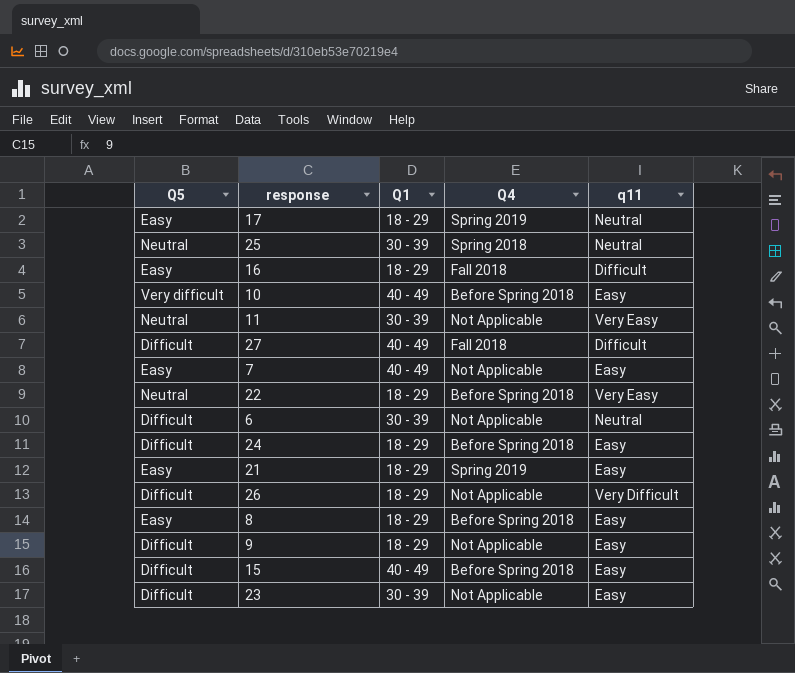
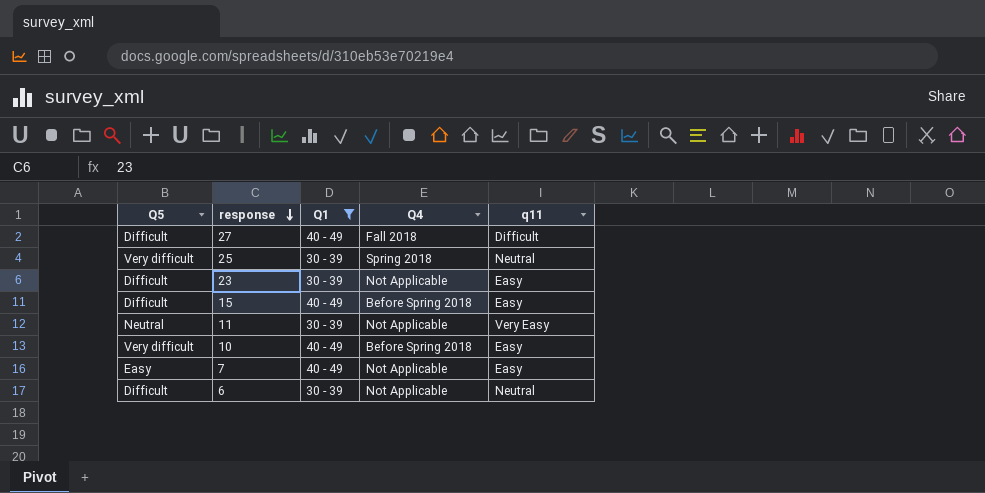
filter: none -> Q1 != 18 - 29
row order: none -> response descending
25 | Q5: Neutral -> Very difficult

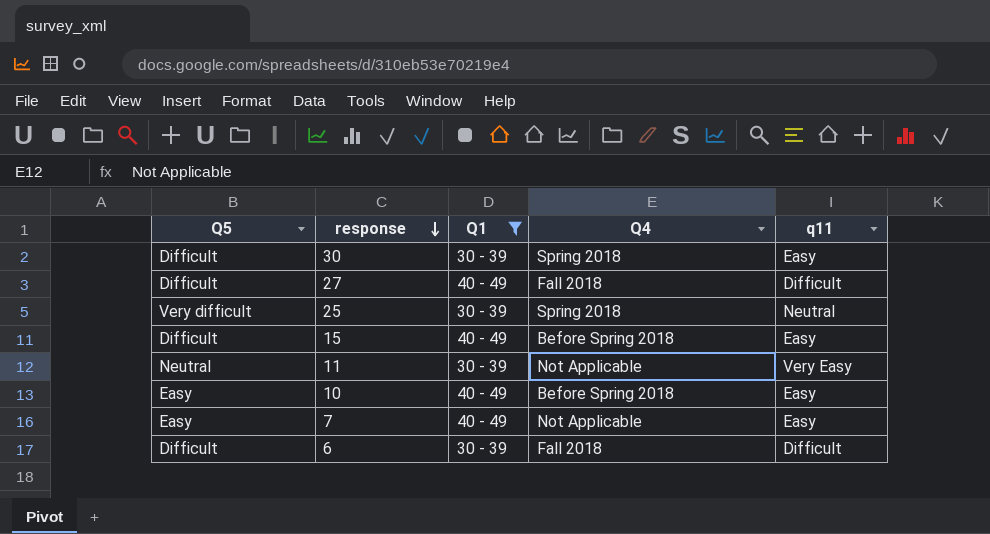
row 23: Difficult | 30 - 39 | Not Applicable | Easy -> none
row 30: none -> Difficult | 30 - 39 | Spring 2018 | Easy
10 | Q5: Very difficult -> Easy
6 | Q4: Not Applicable -> Fall 2018
6 | q11: Neutral -> Difficult

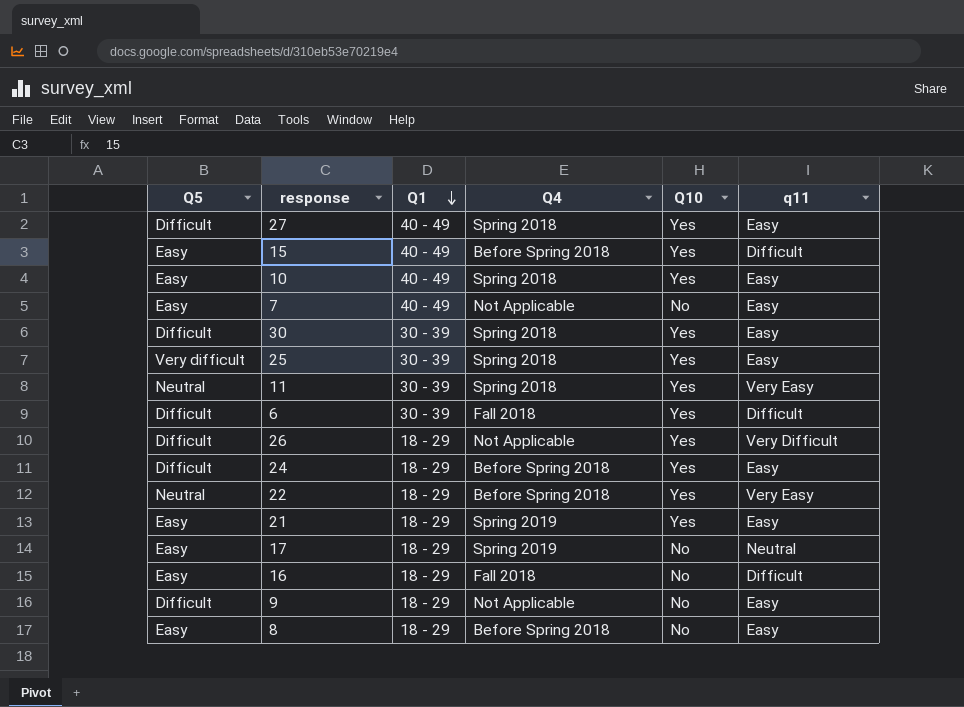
filter: Q1 != 18 - 29 -> none
row order: response descending -> Q1 descending
column Q10 | position: none -> 5
27 | Q4: Fall 2018 -> Spring 2018
27 | q11: Difficult -> Easy
15 | Q5: Difficult -> Easy
15 | q11: Easy -> Difficult
10 | Q4: Before Spring 2018 -> Spring 2018
25 | q11: Neutral -> Easy
11 | Q4: Not Applicable -> Spring 2018

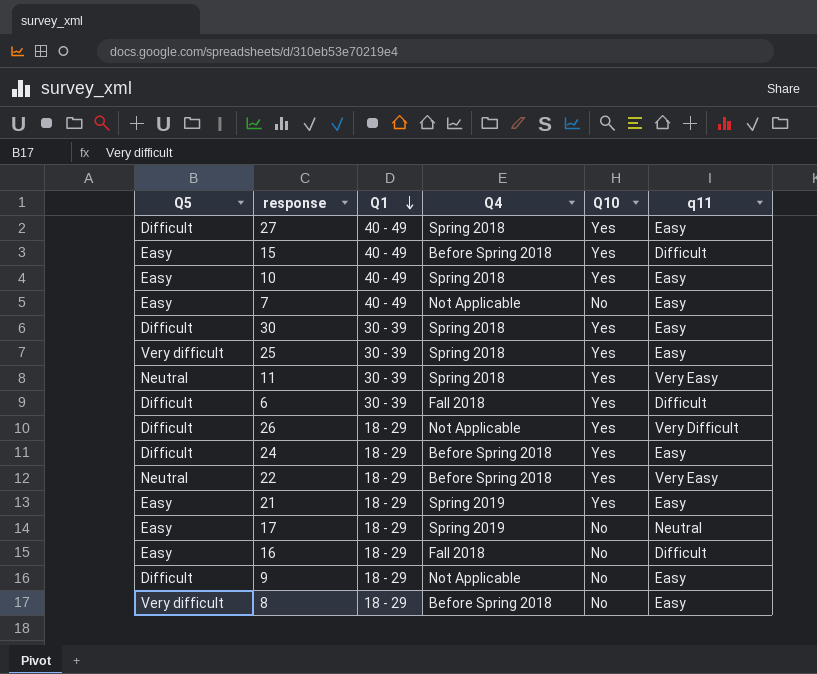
8 | Q5: Easy -> Very difficult

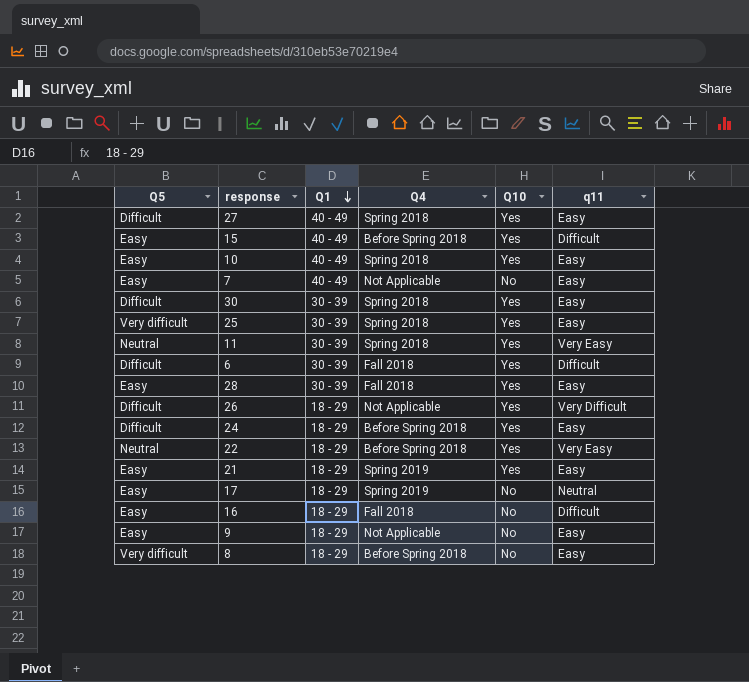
row 28: none -> Easy | 30 - 39 | Fall 2018 | Yes | Easy
9 | Q5: Difficult -> Easy

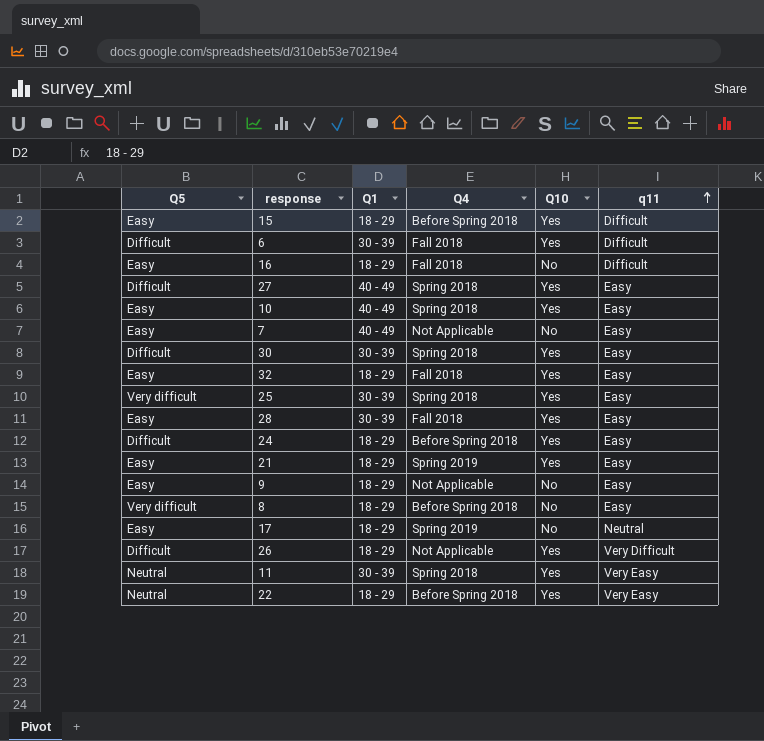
row order: Q1 descending -> q11 ascending
15 | Q1: 40 - 49 -> 18 - 29
row 32: none -> Easy | 18 - 29 | Fall 2018 | Yes | Easy

